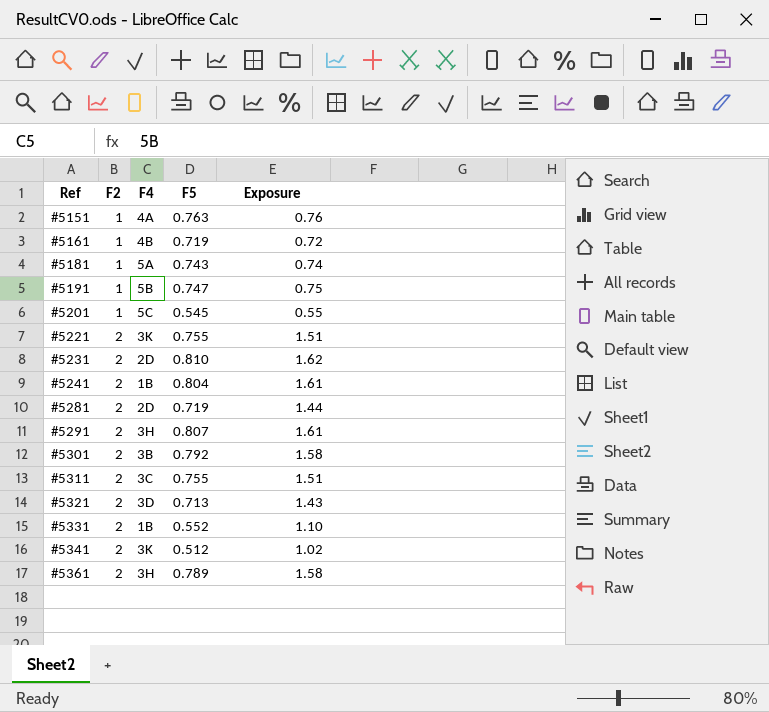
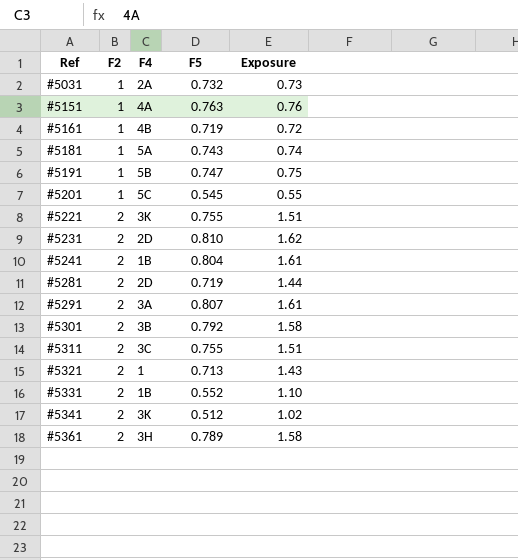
row #5031: none -> 1 | 2A | 0.732 | 0.73
#5291 | F4: 3H -> 3A
#5321 | F4: 3D -> 1

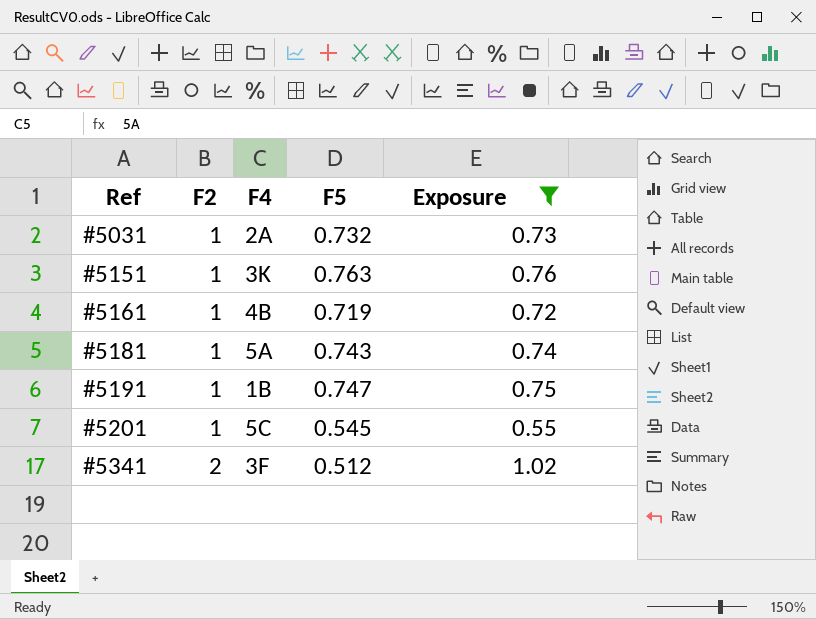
filter: none -> Exposure <= 1.02
#5151 | F4: 4A -> 3K
#5191 | F4: 5B -> 1B
#5341 | F4: 3K -> 3F

